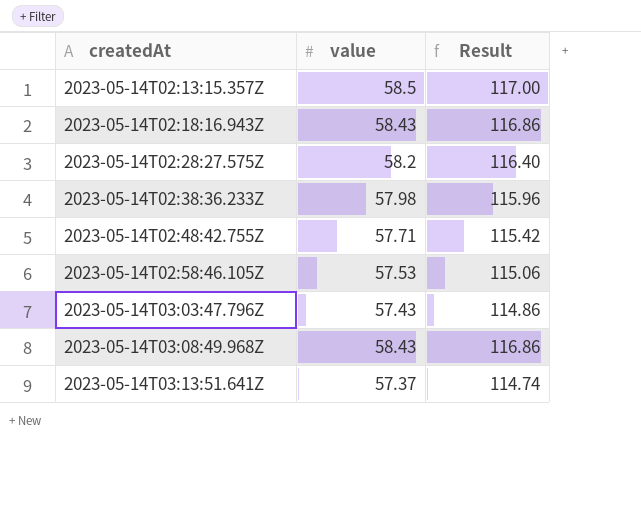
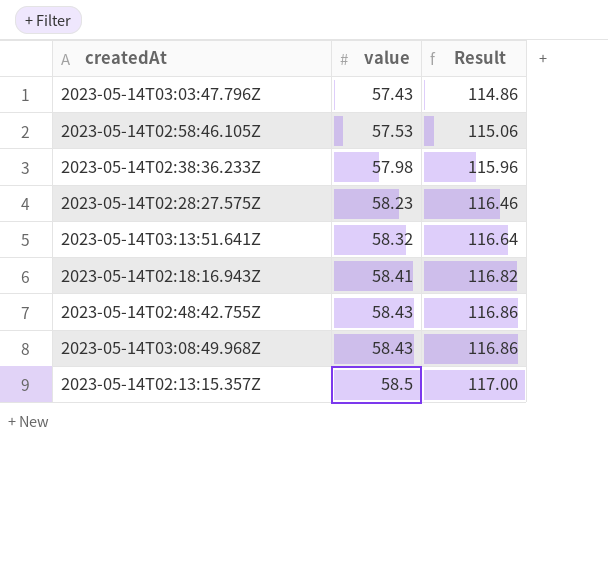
row order: createdAt ascending -> value ascending
2023-05-14T02:28:27.575Z | value: 58.2 -> 58.23
2023-05-14T02:28:27.575Z | Result: 116.40 -> 116.46
2023-05-14T03:13:51.641Z | value: 57.37 -> 58.32
2023-05-14T03:13:51.641Z | Result: 114.74 -> 116.64
2023-05-14T02:18:16.943Z | value: 58.43 -> 58.41
2023-05-14T02:18:16.943Z | Result: 116.86 -> 116.82
2023-05-14T02:48:42.755Z | value: 57.71 -> 58.43
2023-05-14T02:48:42.755Z | Result: 115.42 -> 116.86

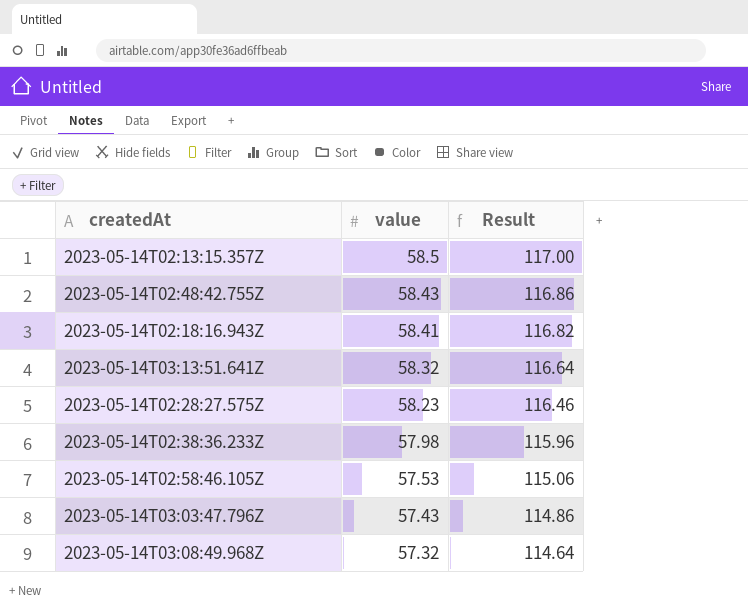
row order: value ascending -> value descending
2023-05-14T03:08:49.968Z | value: 58.43 -> 57.32
2023-05-14T03:08:49.968Z | Result: 116.86 -> 114.64

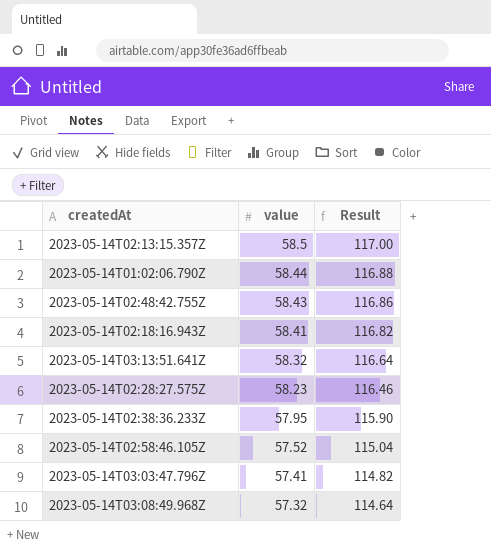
row 2023-05-14T01:02:06.790Z: none -> 58.44 | 116.88
2023-05-14T02:38:36.233Z | value: 57.98 -> 57.95
2023-05-14T02:38:36.233Z | Result: 115.96 -> 115.90
2023-05-14T02:58:46.105Z | value: 57.53 -> 57.52
2023-05-14T02:58:46.105Z | Result: 115.06 -> 115.04
2023-05-14T03:03:47.796Z | value: 57.43 -> 57.41
2023-05-14T03:03:47.796Z | Result: 114.86 -> 114.82

